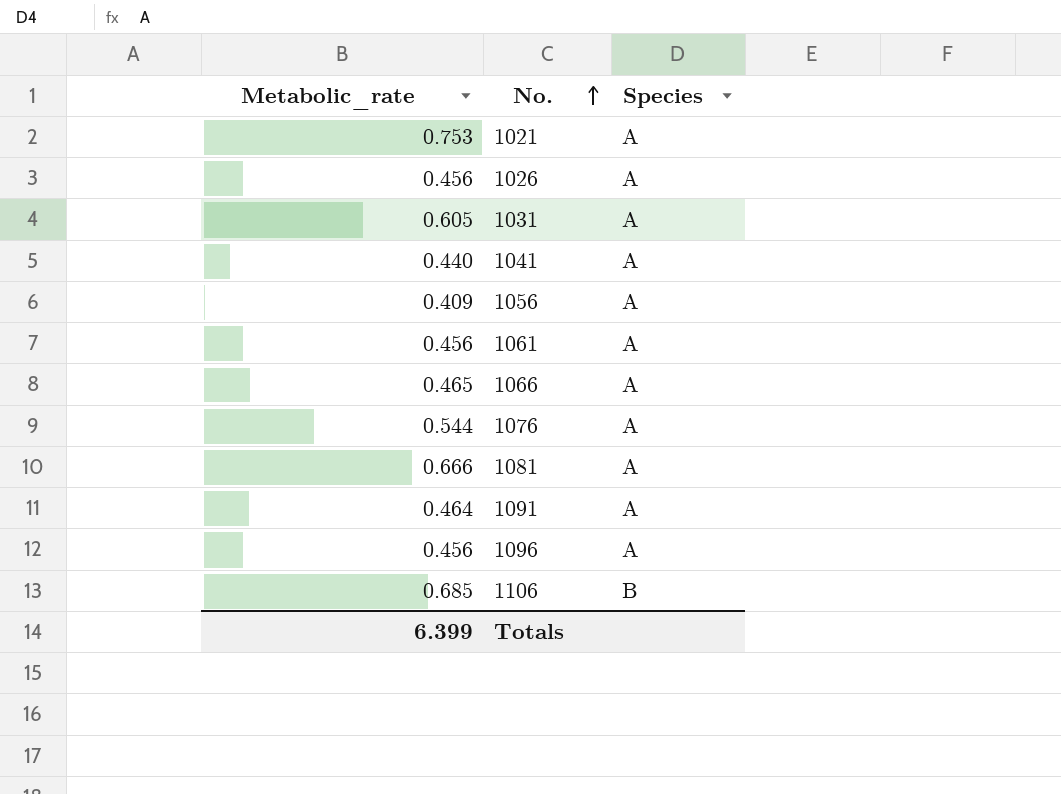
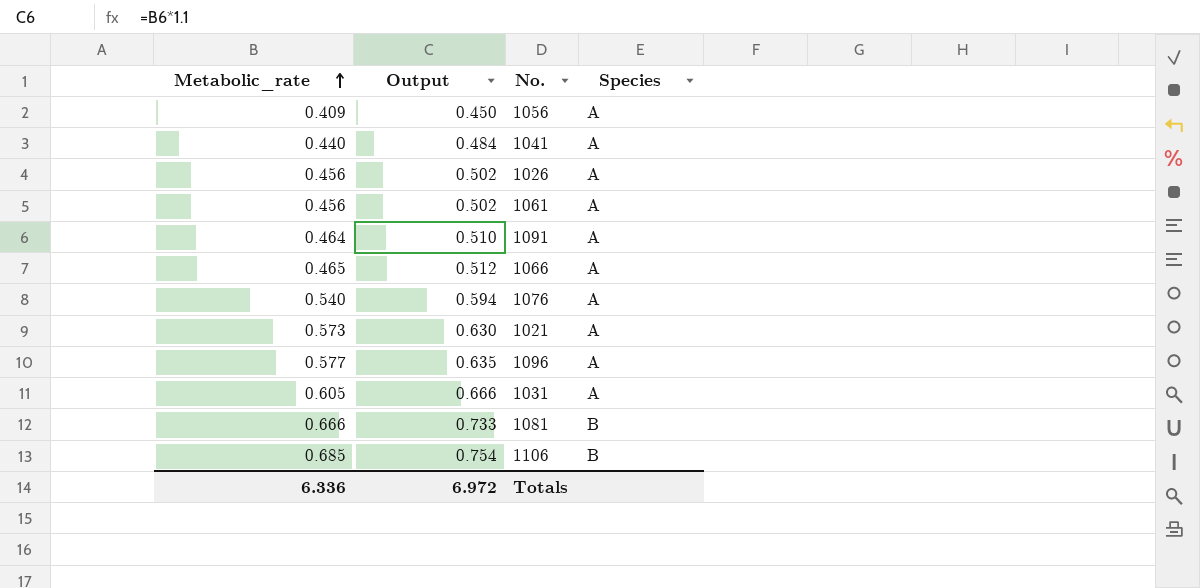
row order: No. ascending -> Metabolic_rate ascending
column Output | formula: none -> [Metabolic_rate] * 1.1
1076 | Metabolic_rate: 0.544 -> 0.540
1021 | Metabolic_rate: 0.753 -> 0.573
1096 | Metabolic_rate: 0.456 -> 0.577
1081 | Species: A -> B
Totals | Metabolic_rate: 6.399 -> 6.336

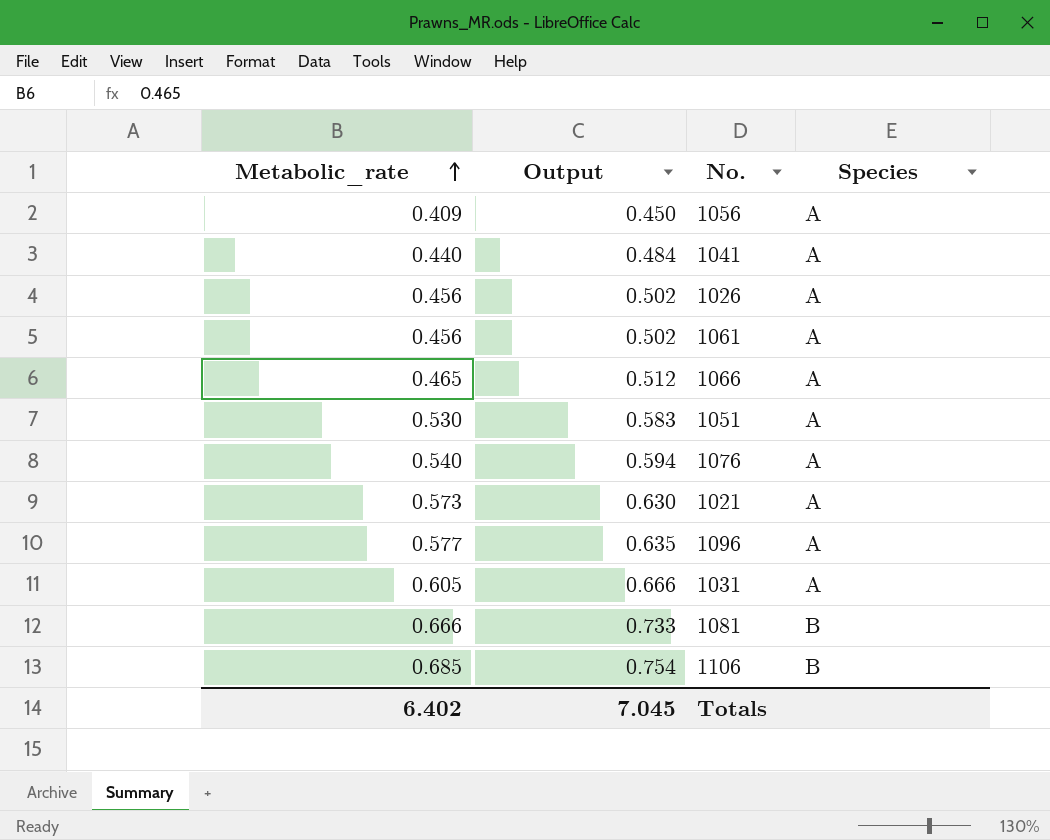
row 1091: 0.464 | 0.510 | A -> none
row 1051: none -> 0.530 | 0.583 | A
Totals | Metabolic_rate: 6.336 -> 6.402
Totals | Output: 6.972 -> 7.045

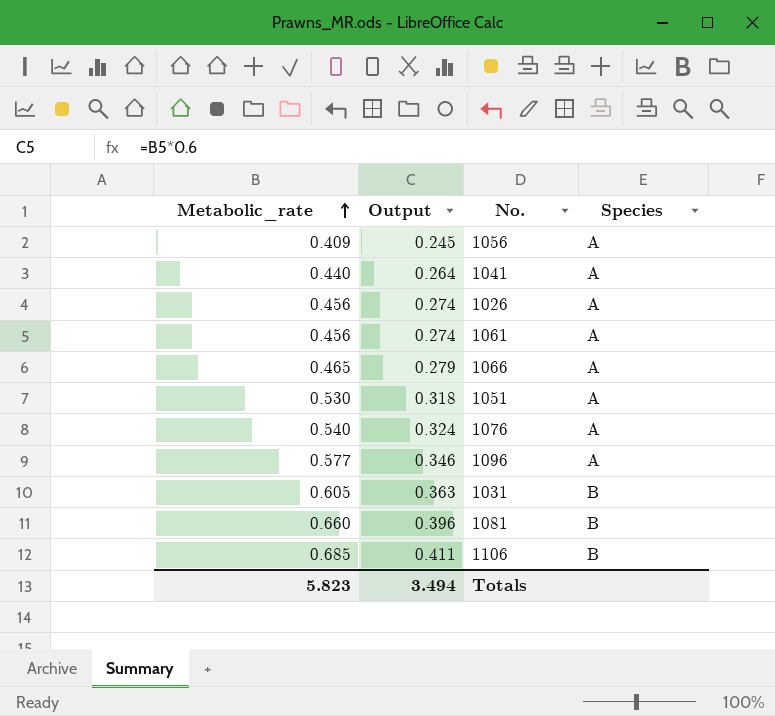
column Output | formula: [Metabolic_rate] * 1.1 -> [Metabolic_rate] * 0.6
row 1021: 0.573 | 0.630 | A -> none
1031 | Species: A -> B
1081 | Metabolic_rate: 0.666 -> 0.660
Totals | Metabolic_rate: 6.402 -> 5.823
Totals | Output: 7.045 -> 3.494

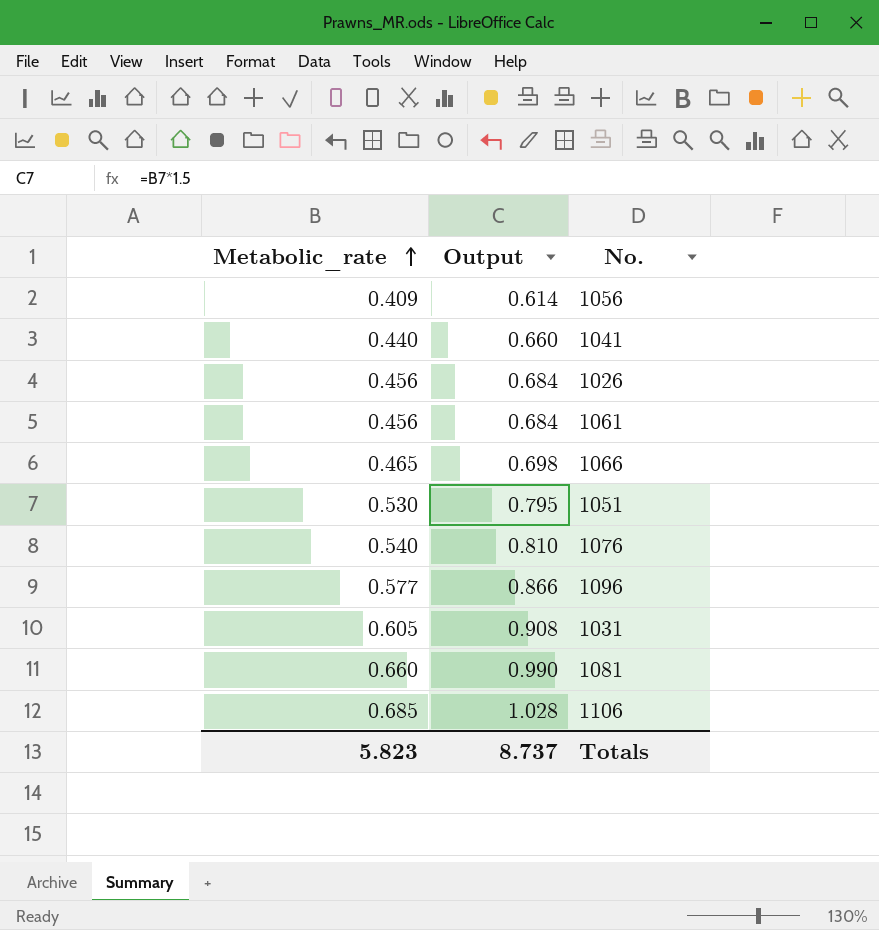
column Species | position: 4 -> none
column Output | formula: [Metabolic_rate] * 0.6 -> [Metabolic_rate] * 1.5
Totals | Output: 3.494 -> 8.737

